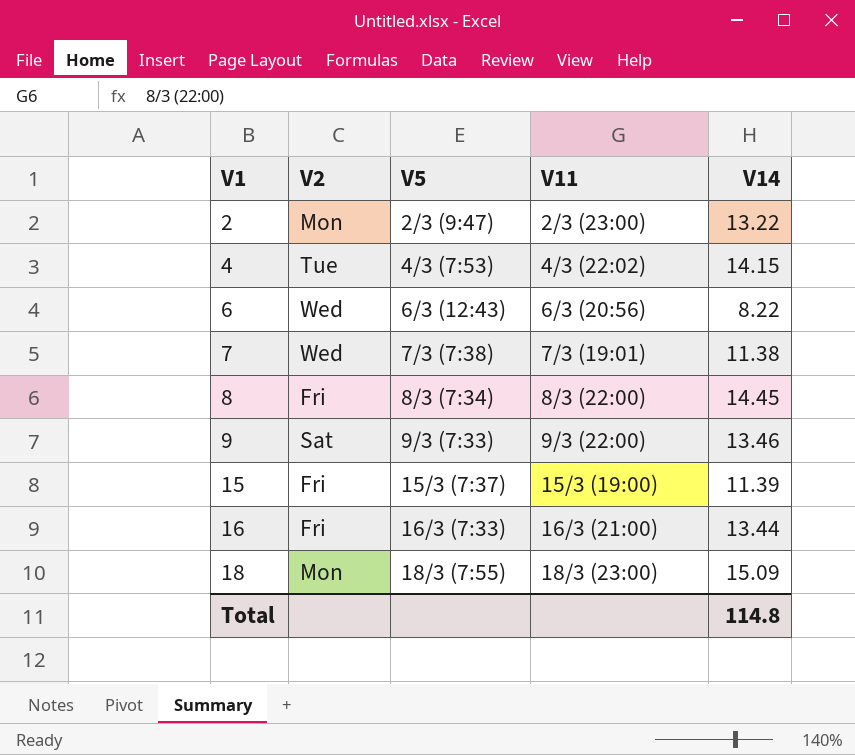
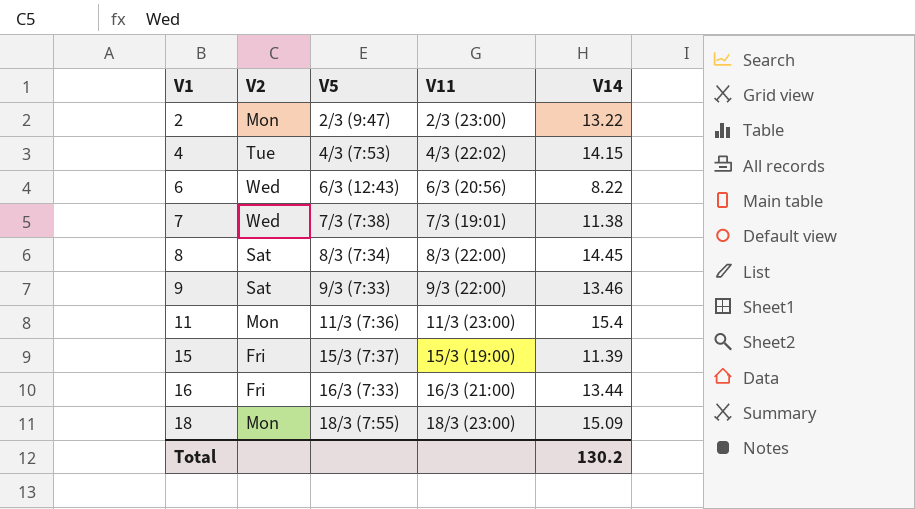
8 | V2: Fri -> Sat
row 11: none -> Mon | 11/3 (7:36) | 11/3 (23:00) | 15.4
Total | V14: 114.8 -> 130.2

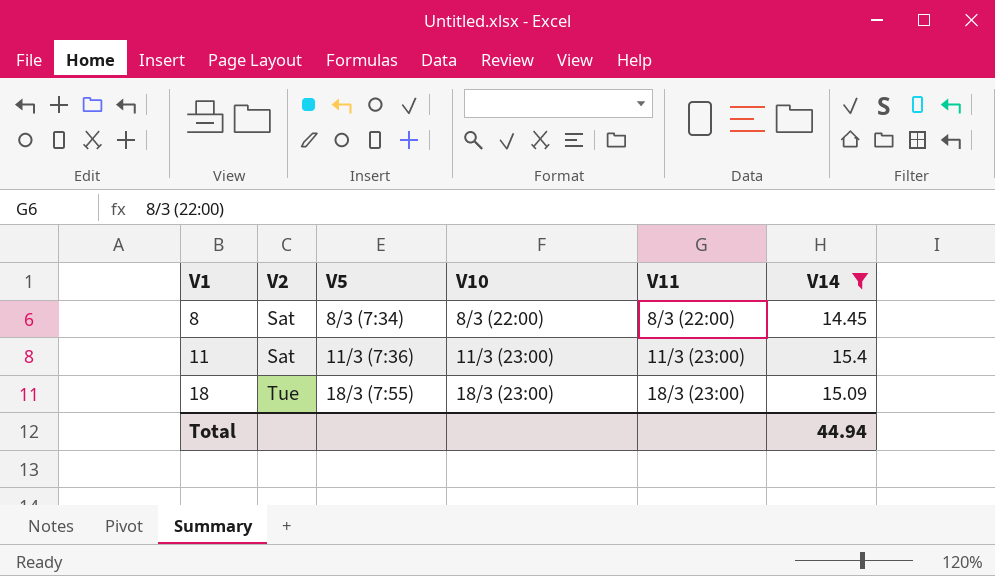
filter: none -> V14 >= 14.45
column V10 | position: none -> 4
11 | V2: Mon -> Sat
18 | V2: Mon -> Tue
Total | V14: 130.2 -> 44.94

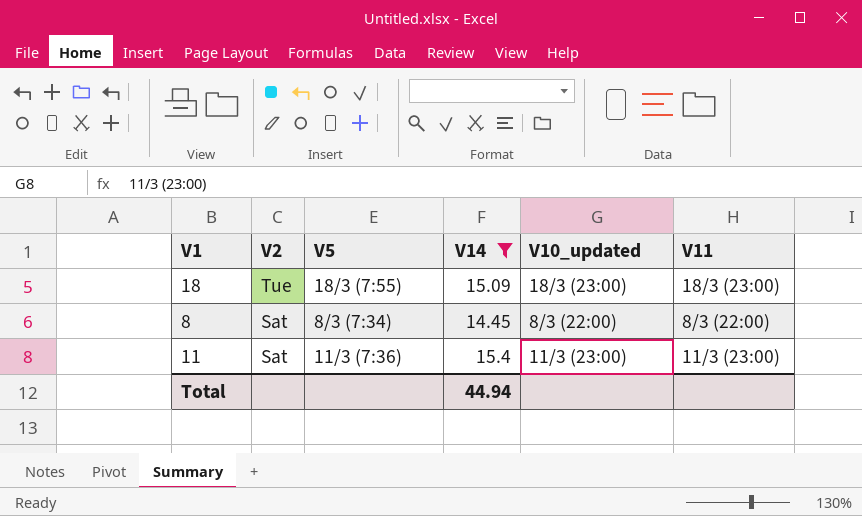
row order: V1 ascending -> V2 descending
column V14 | position: 6 -> 4
column name: V10 -> V10_updated

